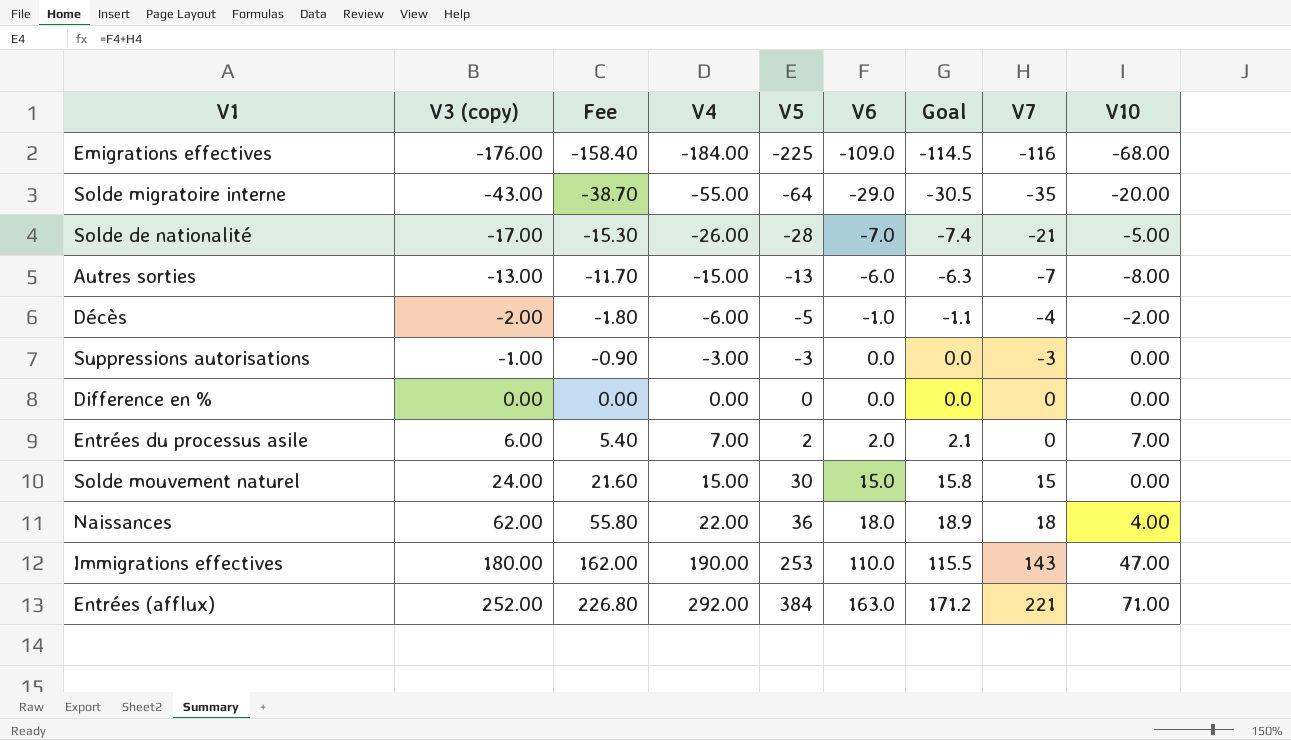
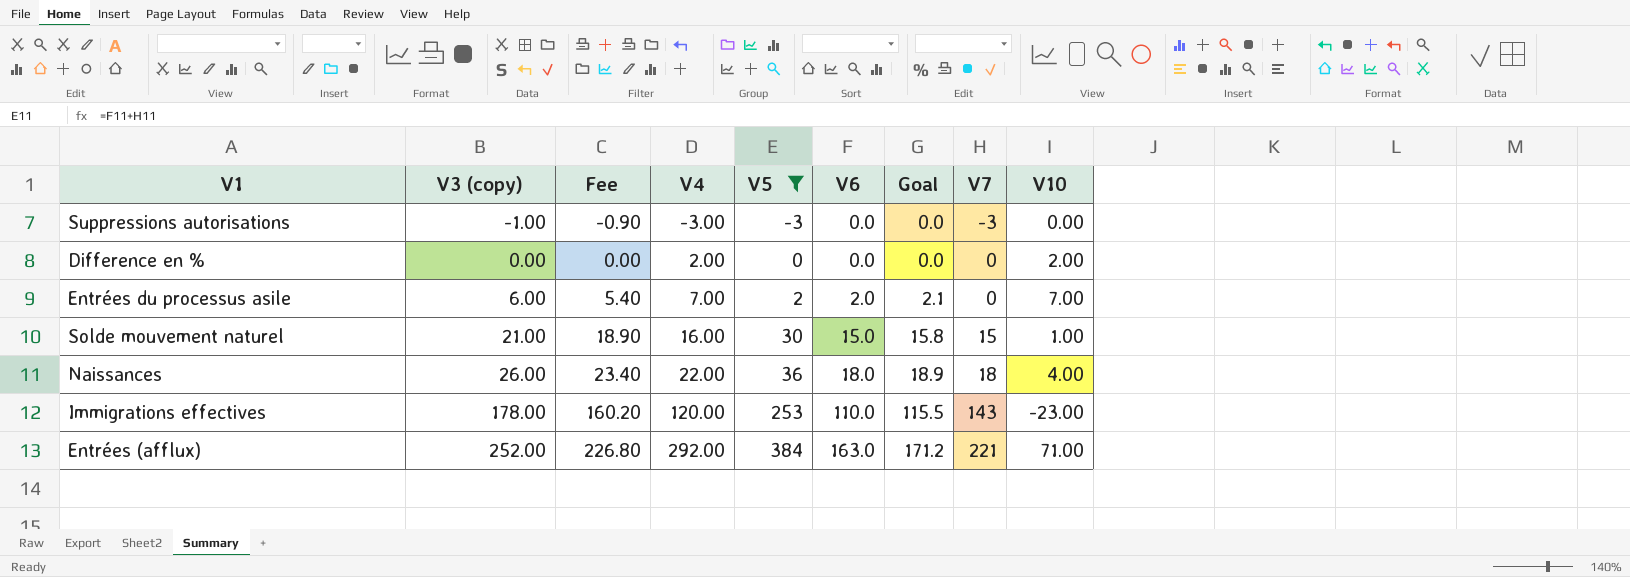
filter: none -> V5 >= -3
Difference en % | V4: 0.00 -> 2.00
Difference en % | V10: 0.00 -> 2.00
Solde mouvement naturel | V3 (copy): 24.00 -> 21.00
Solde mouvement naturel | Fee: 21.60 -> 18.90
Solde mouvement naturel | V4: 15.00 -> 16.00
Solde mouvement naturel | V10: 0.00 -> 1.00
Naissances | V3 (copy): 62.00 -> 26.00
Naissances | Fee: 55.80 -> 23.40
Immigrations effectives | V3 (copy): 180.00 -> 178.00
Immigrations effectives | Fee: 162.00 -> 160.20
Immigrations effectives | V4: 190.00 -> 120.00
Immigrations effectives | V10: 47.00 -> -23.00

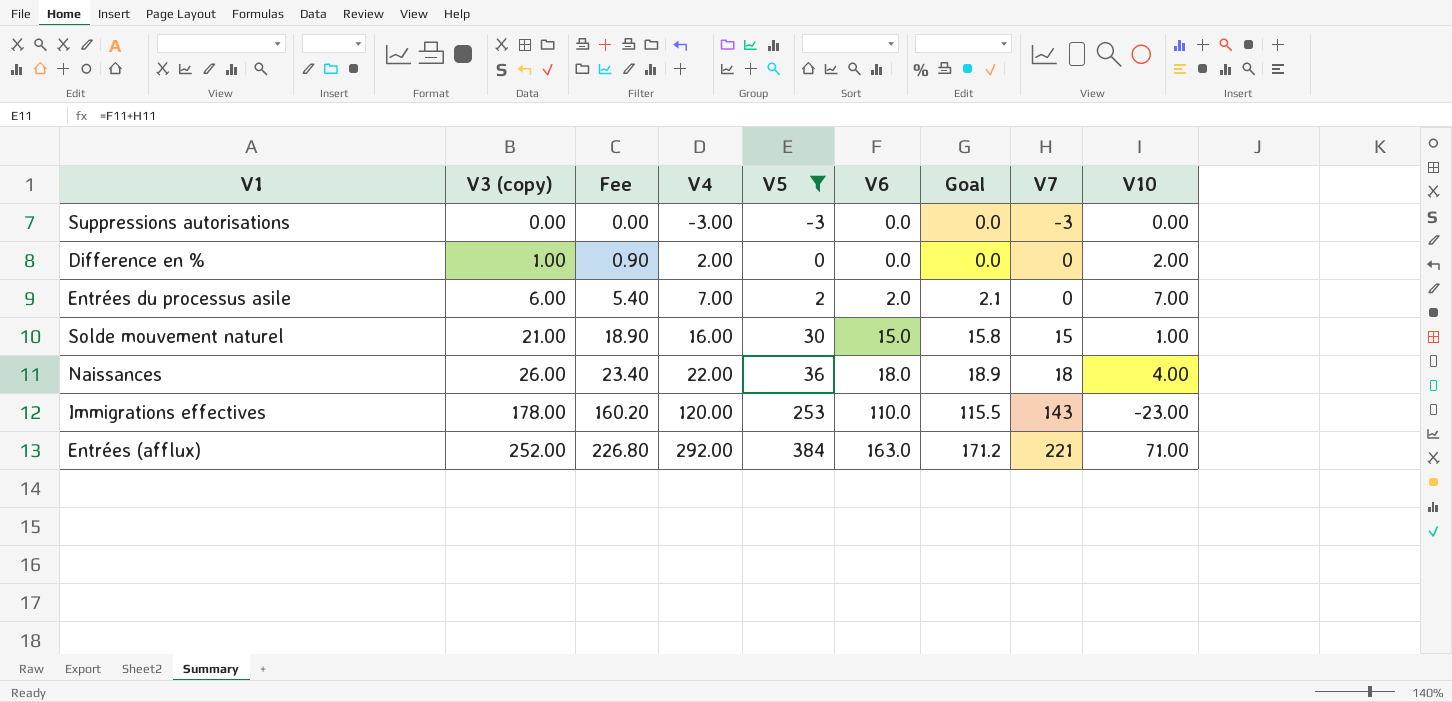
Suppressions autorisations | V3 (copy): -1.00 -> 0.00
Suppressions autorisations | Fee: -0.90 -> 0.00
Difference en % | V3 (copy): 0.00 -> 1.00
Difference en % | Fee: 0.00 -> 0.90

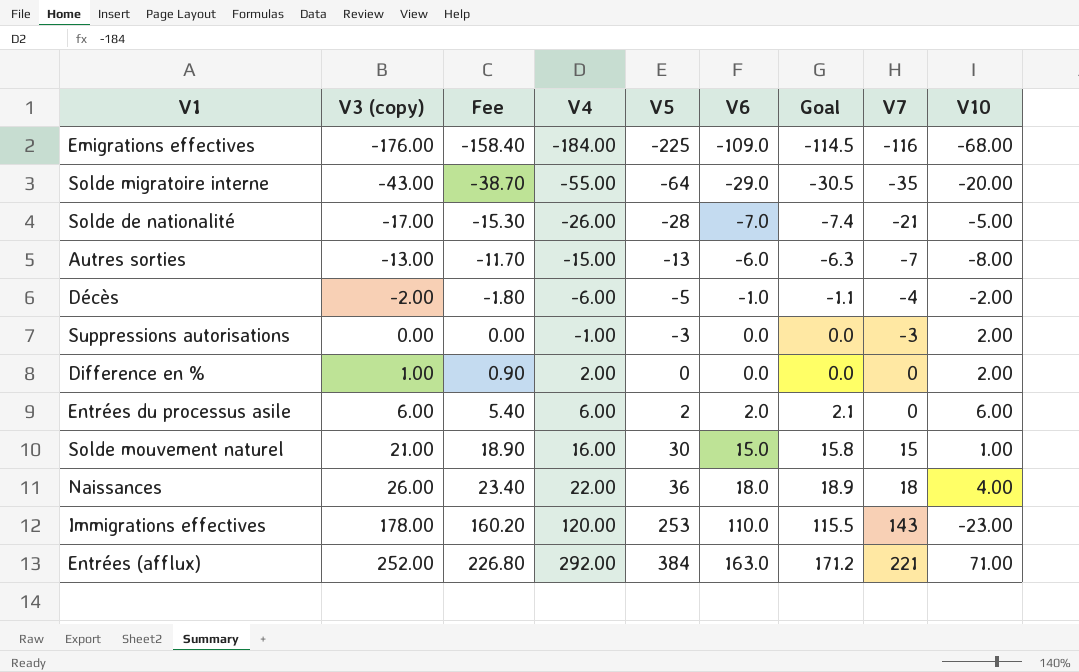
filter: V5 >= -3 -> none
Suppressions autorisations | V4: -3.00 -> -1.00
Suppressions autorisations | V10: 0.00 -> 2.00
Entrées du processus asile | V4: 7.00 -> 6.00
Entrées du processus asile | V10: 7.00 -> 6.00

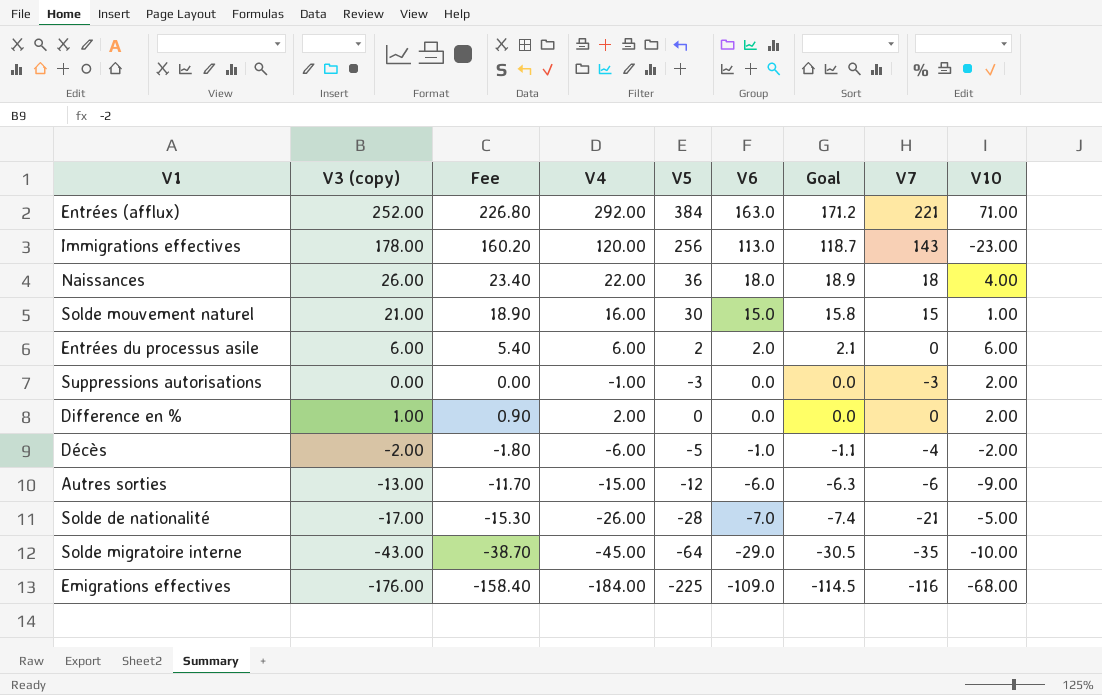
row order: V3 (copy) ascending -> V6 descending
Immigrations effectives | V5: 253 -> 256
Immigrations effectives | V6: 110.0 -> 113.0
Immigrations effectives | Goal: 115.5 -> 118.7
Autres sorties | V5: -13 -> -12
Autres sorties | V7: -7 -> -6
Autres sorties | V10: -8.00 -> -9.00
Solde migratoire interne | V4: -55.00 -> -45.00
Solde migratoire interne | V10: -20.00 -> -10.00

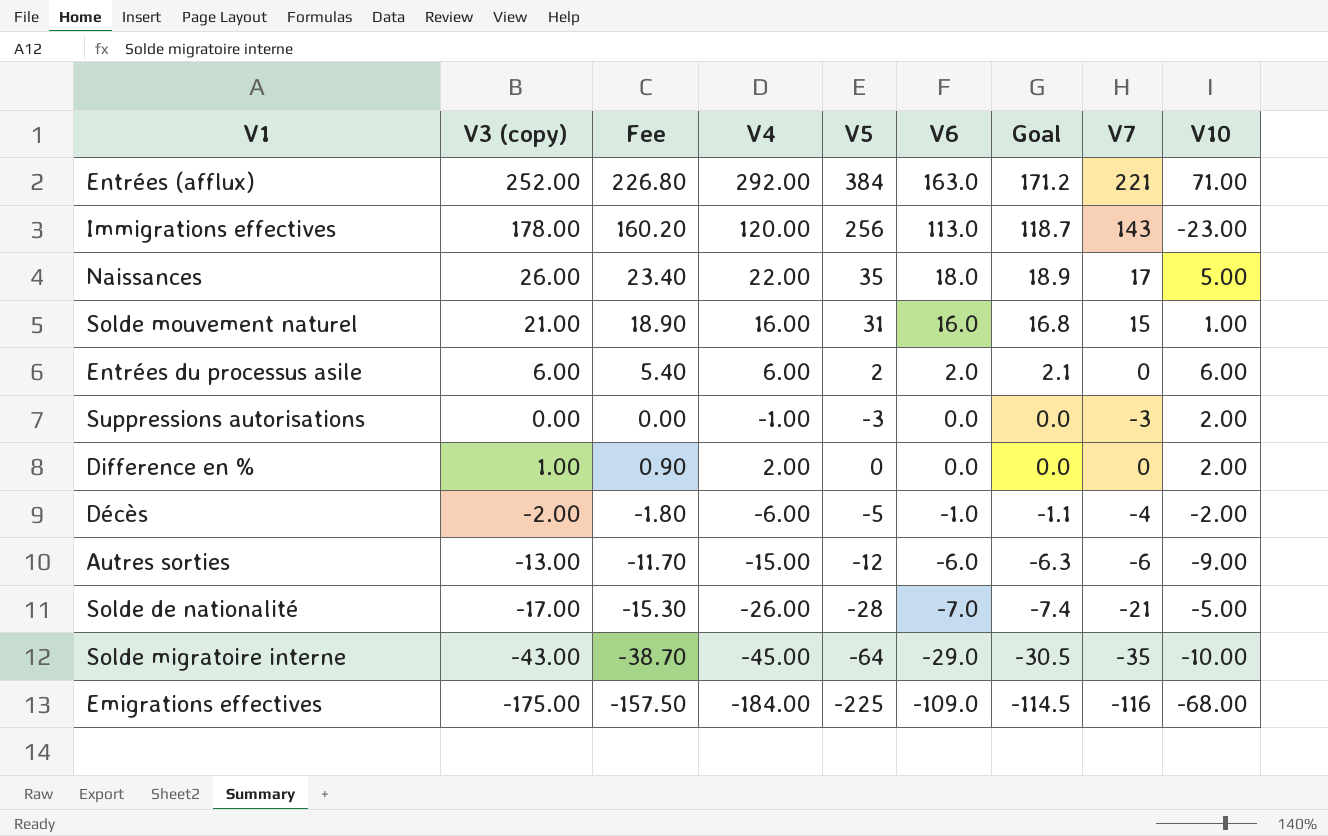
Naissances | V5: 36 -> 35
Naissances | V7: 18 -> 17
Naissances | V10: 4.00 -> 5.00
Solde mouvement naturel | V5: 30 -> 31
Solde mouvement naturel | V6: 15.0 -> 16.0
Solde mouvement naturel | Goal: 15.8 -> 16.8
Emigrations effectives | V3 (copy): -176.00 -> -175.00
Emigrations effectives | Fee: -158.40 -> -157.50

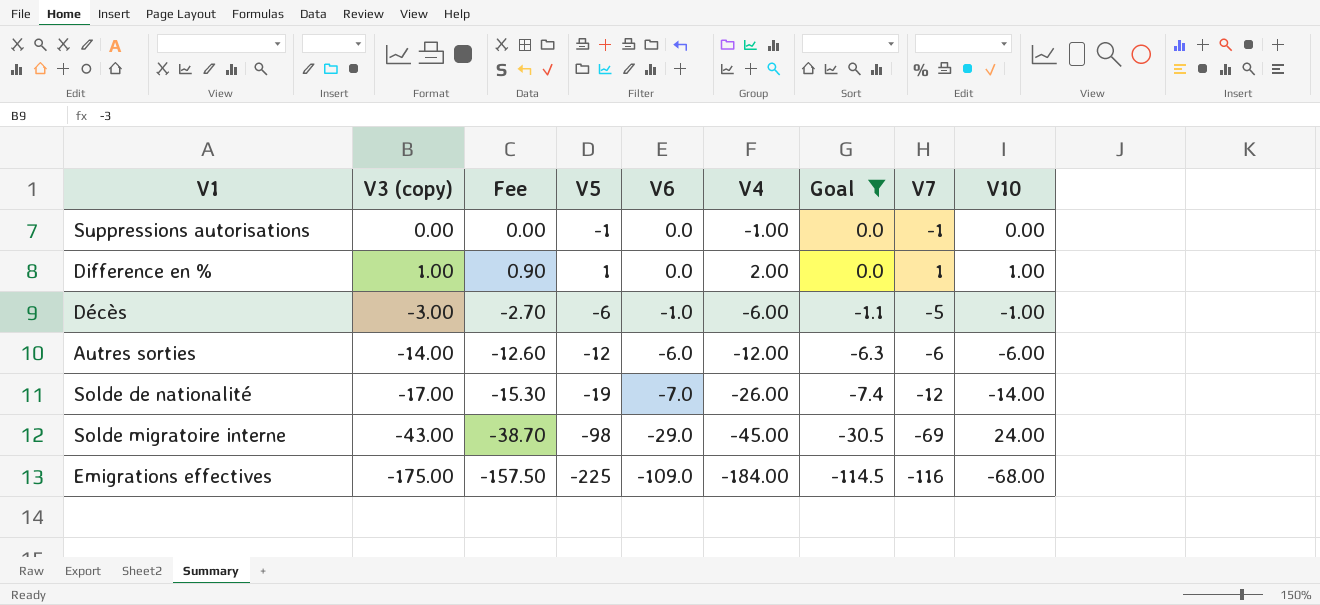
filter: none -> Goal <= 0.0
column V4 | position: 4 -> 6
Suppressions autorisations | V5: -3 -> -1
Suppressions autorisations | V7: -3 -> -1
Suppressions autorisations | V10: 2.00 -> 0.00
Difference en % | V5: 0 -> 1
Difference en % | V7: 0 -> 1
Difference en % | V10: 2.00 -> 1.00
Décès | V3 (copy): -2.00 -> -3.00
Décès | Fee: -1.80 -> -2.70
Décès | V5: -5 -> -6
Décès | V7: -4 -> -5
Décès | V10: -2.00 -> -1.00
Autres sorties | V3 (copy): -13.00 -> -14.00
Autres sorties | Fee: -11.70 -> -12.60
Autres sorties | V4: -15.00 -> -12.00
Autres sorties | V10: -9.00 -> -6.00
Solde de nationalité | V5: -28 -> -19
Solde de nationalité | V7: -21 -> -12
Solde de nationalité | V10: -5.00 -> -14.00
Solde migratoire interne | V5: -64 -> -98
Solde migratoire interne | V7: -35 -> -69
Solde migratoire interne | V10: -10.00 -> 24.00

